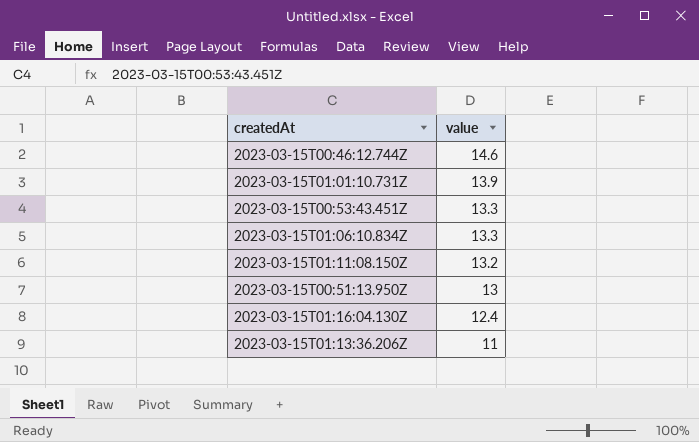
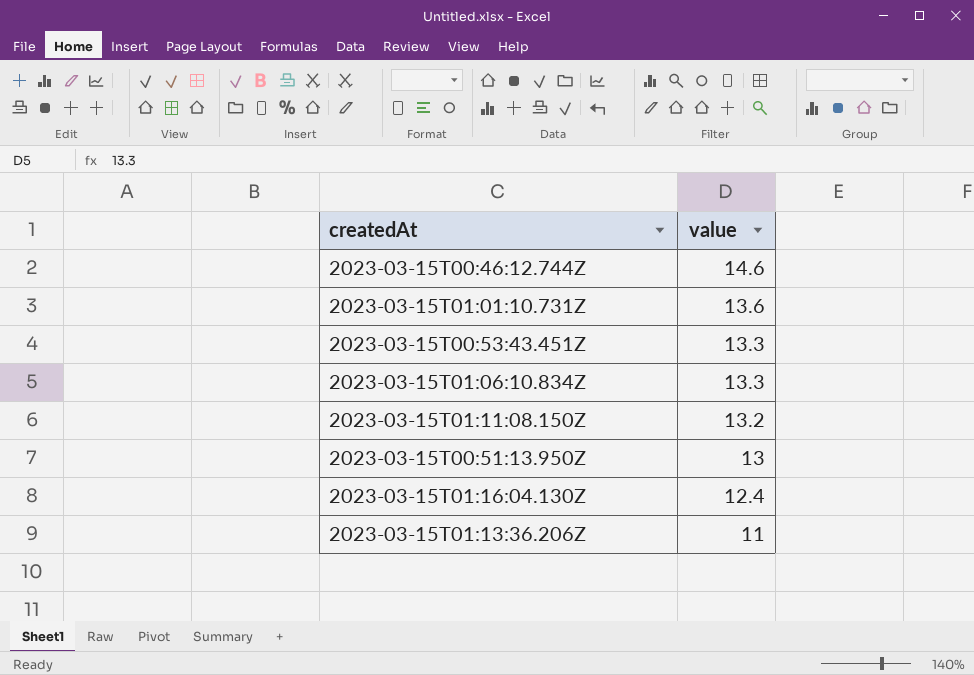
2023-03-15T01:01:10.731Z | value: 13.9 -> 13.6

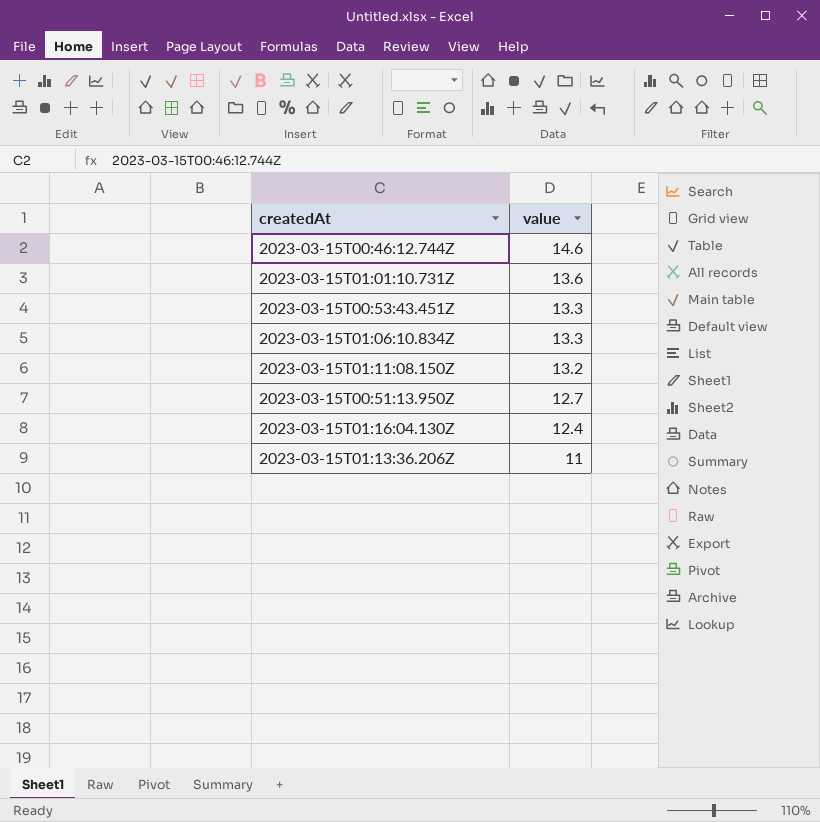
2023-03-15T00:51:13.950Z | value: 13 -> 12.7

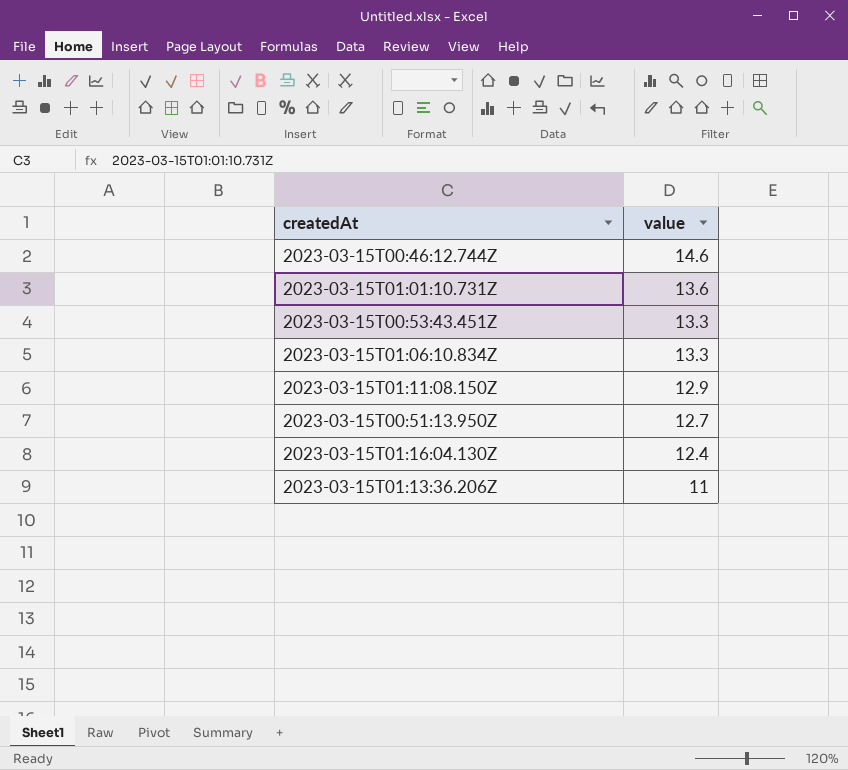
2023-03-15T01:11:08.150Z | value: 13.2 -> 12.9

